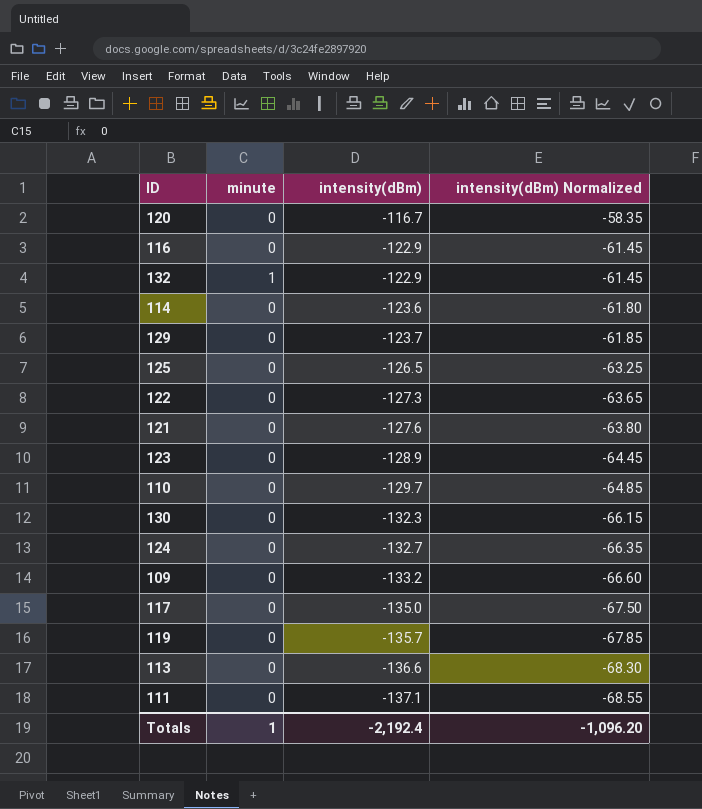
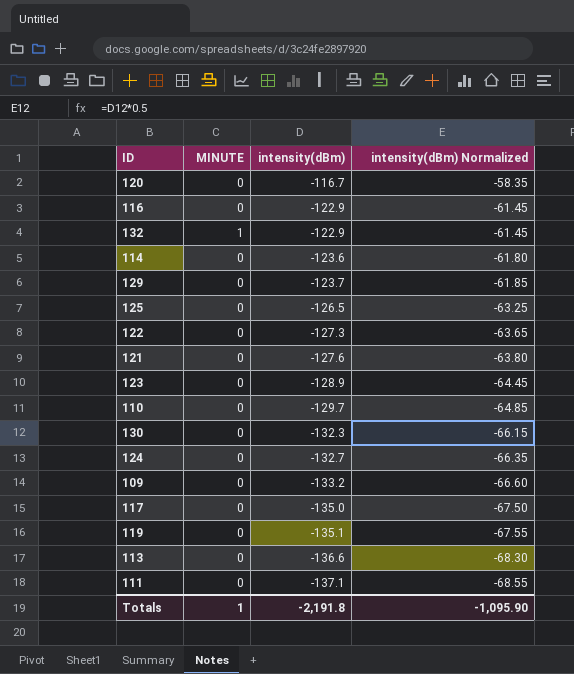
column name: minute -> MINUTE
119 | intensity(dBm): -135.7 -> -135.1
119 | intensity(dBm) Normalized: -67.85 -> -67.55
Totals | intensity(dBm): -2,192.4 -> -2,191.8
Totals | intensity(dBm) Normalized: -1,096.20 -> -1,095.90

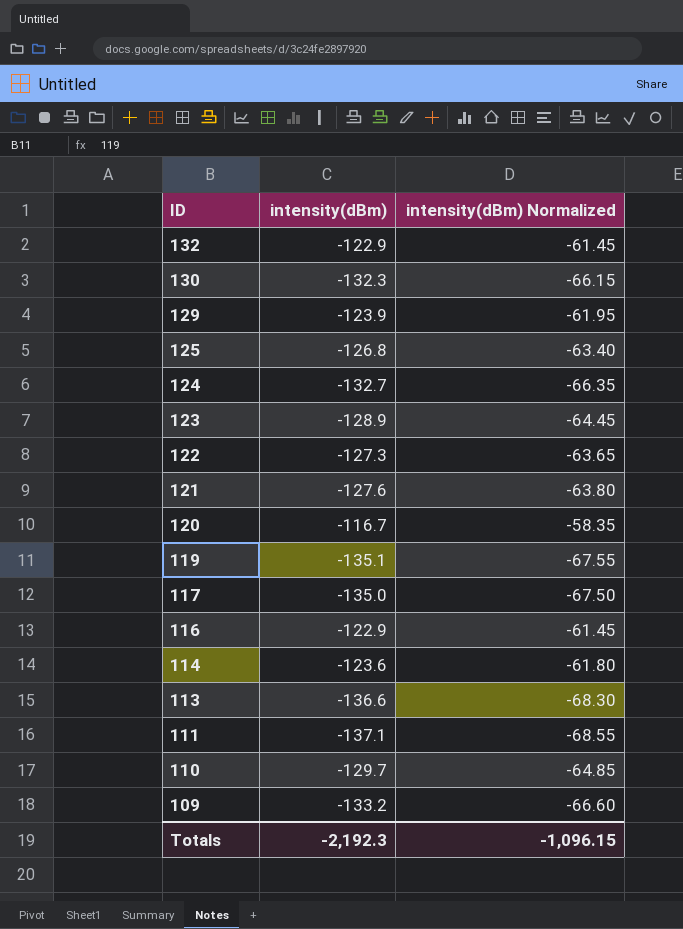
row order: intensity(dBm) descending -> ID descending
column MINUTE | position: 2 -> none
129 | intensity(dBm): -123.7 -> -123.9
129 | intensity(dBm) Normalized: -61.85 -> -61.95
125 | intensity(dBm): -126.5 -> -126.8
125 | intensity(dBm) Normalized: -63.25 -> -63.40
Totals | intensity(dBm): -2,191.8 -> -2,192.3
Totals | intensity(dBm) Normalized: -1,095.90 -> -1,096.15

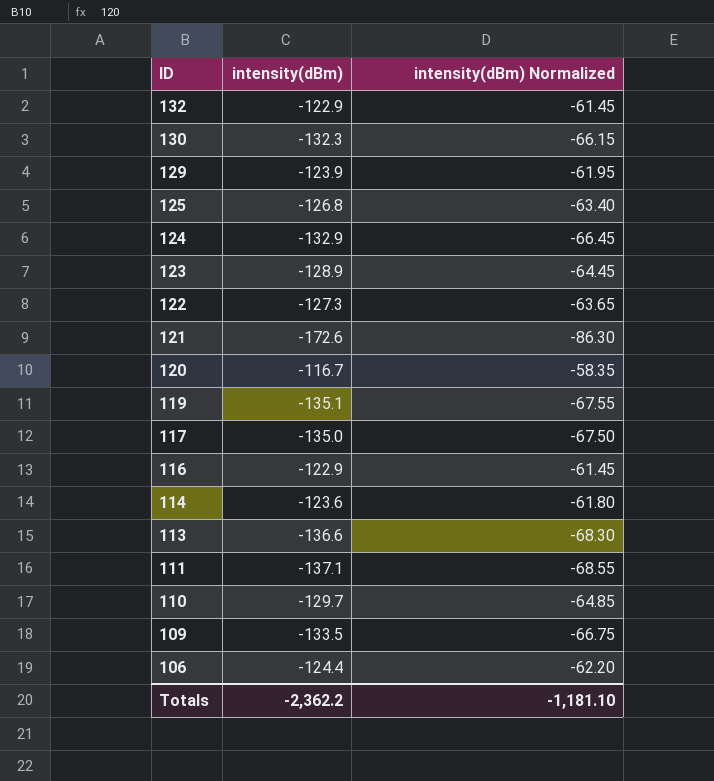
124 | intensity(dBm): -132.7 -> -132.9
124 | intensity(dBm) Normalized: -66.35 -> -66.45
121 | intensity(dBm): -127.6 -> -172.6
121 | intensity(dBm) Normalized: -63.80 -> -86.30
109 | intensity(dBm): -133.2 -> -133.5
109 | intensity(dBm) Normalized: -66.60 -> -66.75
row 106: none -> -124.4 | -62.20
Totals | intensity(dBm): -2,192.3 -> -2,362.2
Totals | intensity(dBm) Normalized: -1,096.15 -> -1,181.10

